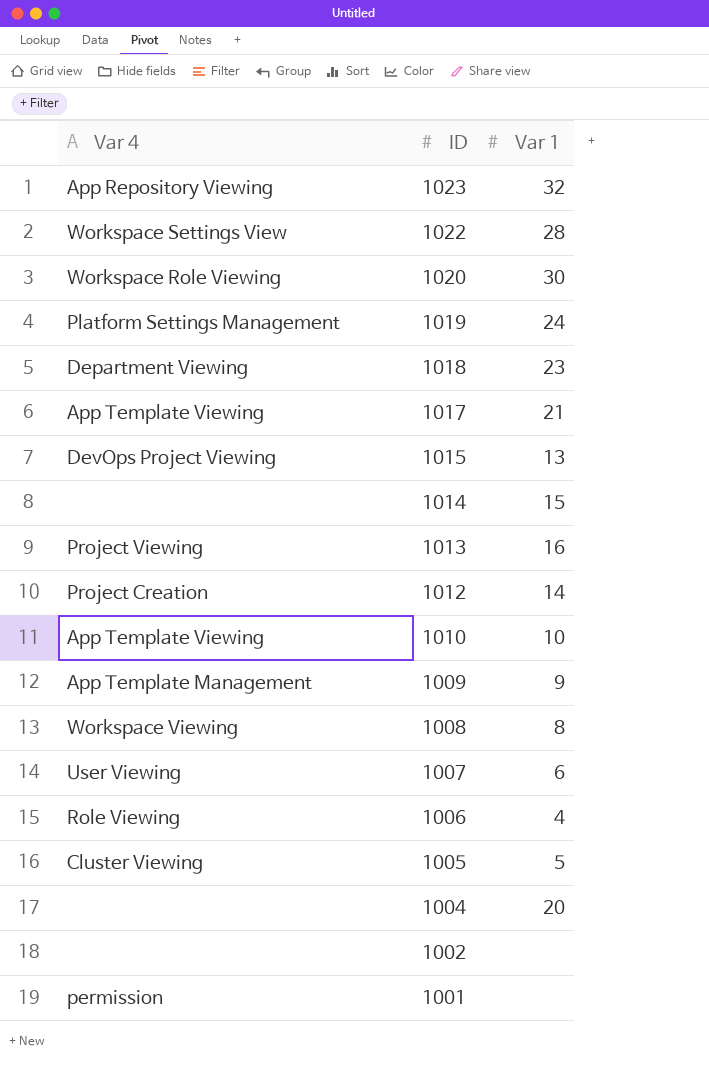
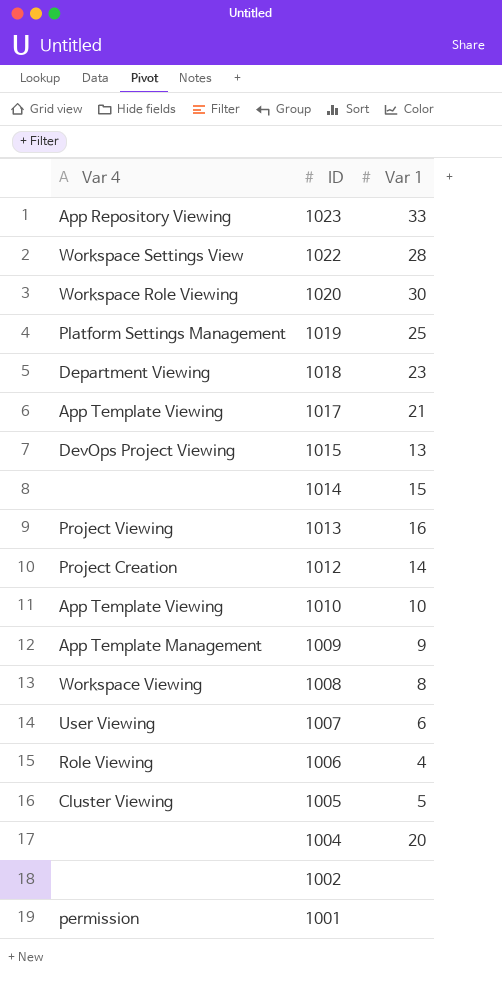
1023 | Var 1: 32 -> 33
1019 | Var 1: 24 -> 25

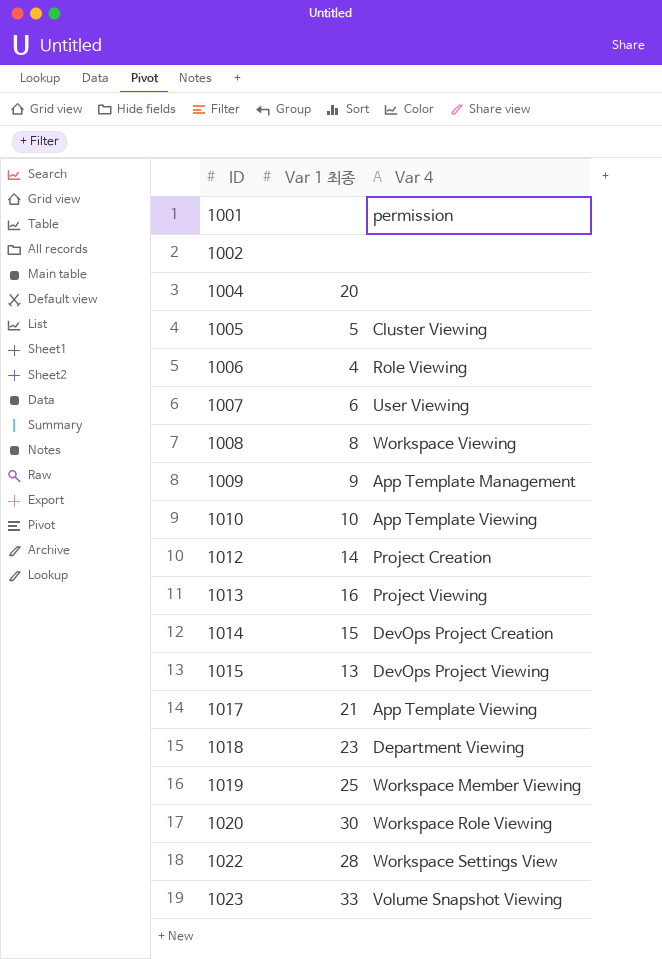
row order: ID descending -> ID ascending
column name: Var 1 -> Var 1 최종
column Var 4 | position: 1 -> 3
1014 | Var 4: none -> DevOps Project Creation
1019 | Var 4: Platform Settings Management -> Workspace Member Viewing
1023 | Var 4: App Repository Viewing -> Volume Snapshot Viewing

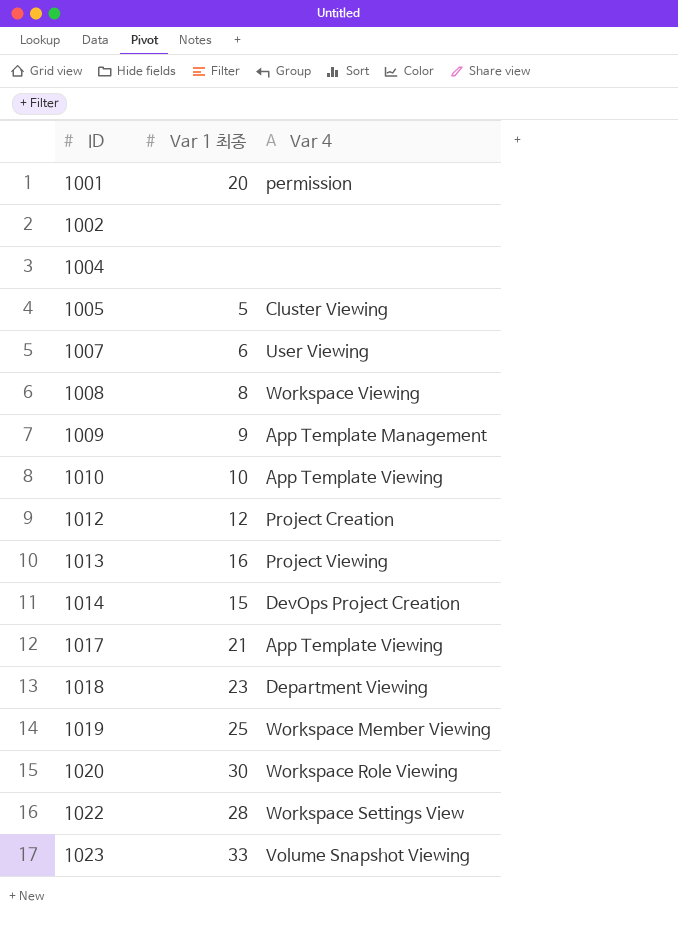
row 1006: 4 | Role Viewing -> none
row 1015: 13 | DevOps Project Viewing -> none
1001 | Var 1 최종: none -> 20
1004 | Var 1 최종: 20 -> none
1012 | Var 1 최종: 14 -> 12

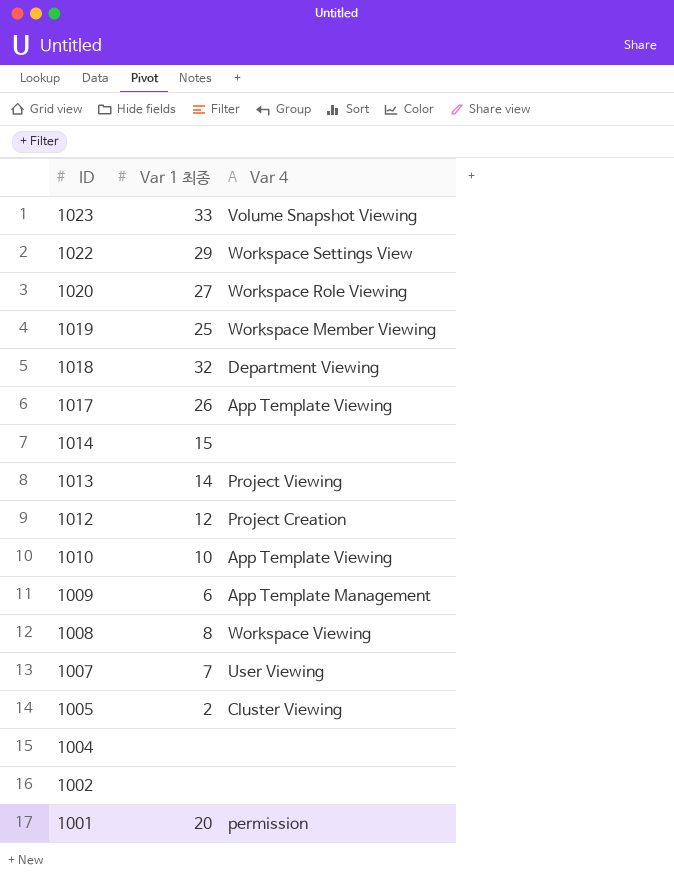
row order: ID ascending -> ID descending
1022 | Var 1 최종: 28 -> 29
1020 | Var 1 최종: 30 -> 27
1018 | Var 1 최종: 23 -> 32
1017 | Var 1 최종: 21 -> 26
1014 | Var 4: DevOps Project Creation -> none
1013 | Var 1 최종: 16 -> 14
1009 | Var 1 최종: 9 -> 6
1007 | Var 1 최종: 6 -> 7
1005 | Var 1 최종: 5 -> 2

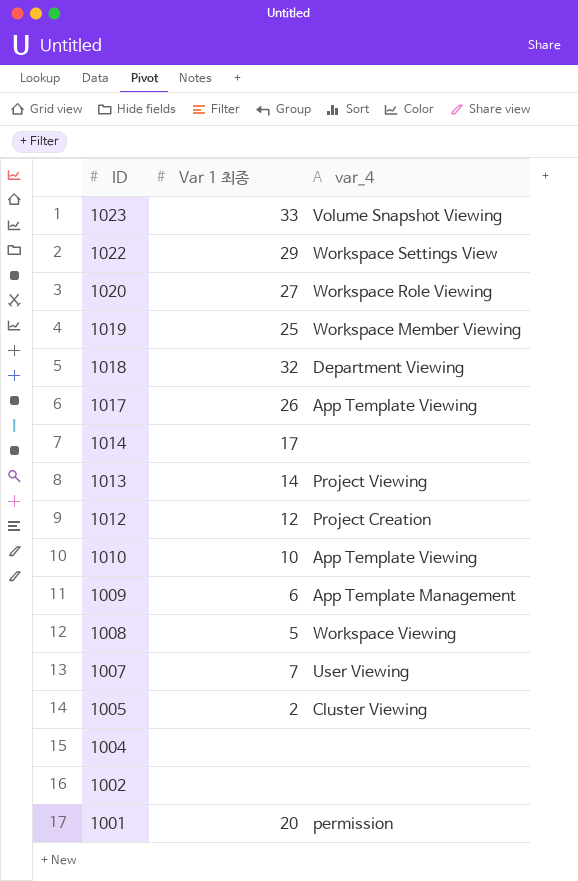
column name: Var 4 -> var_4
1014 | Var 1 최종: 15 -> 17
1008 | Var 1 최종: 8 -> 5

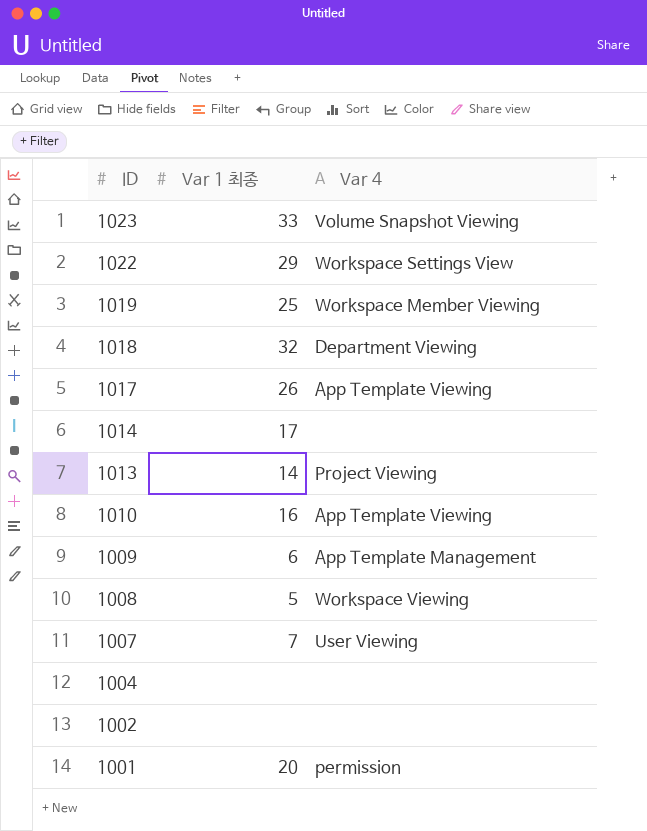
column name: var_4 -> Var 4
row 1020: 27 | Workspace Role Viewing -> none
row 1012: 12 | Project Creation -> none
row 1005: 2 | Cluster Viewing -> none
1010 | Var 1 최종: 10 -> 16

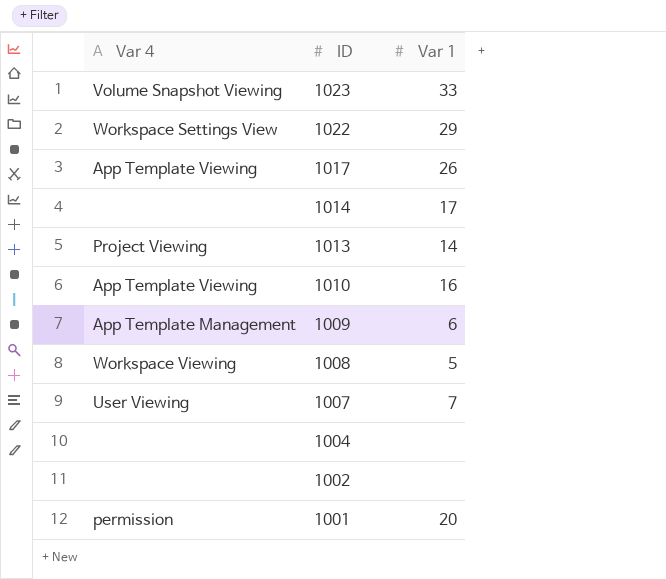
column Var 4 | position: 3 -> 1
column name: Var 1 최종 -> Var 1
row 1019: 25 | Workspace Member Viewing -> none
row 1018: 32 | Department Viewing -> none

